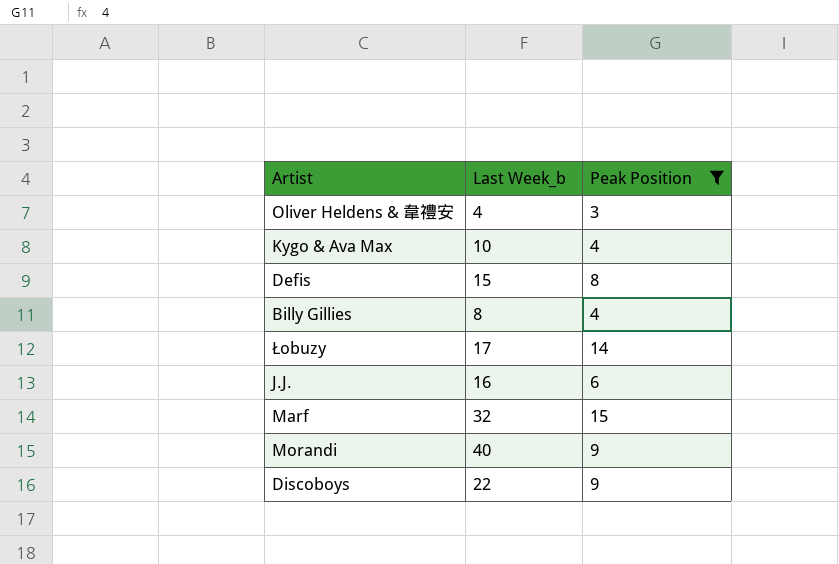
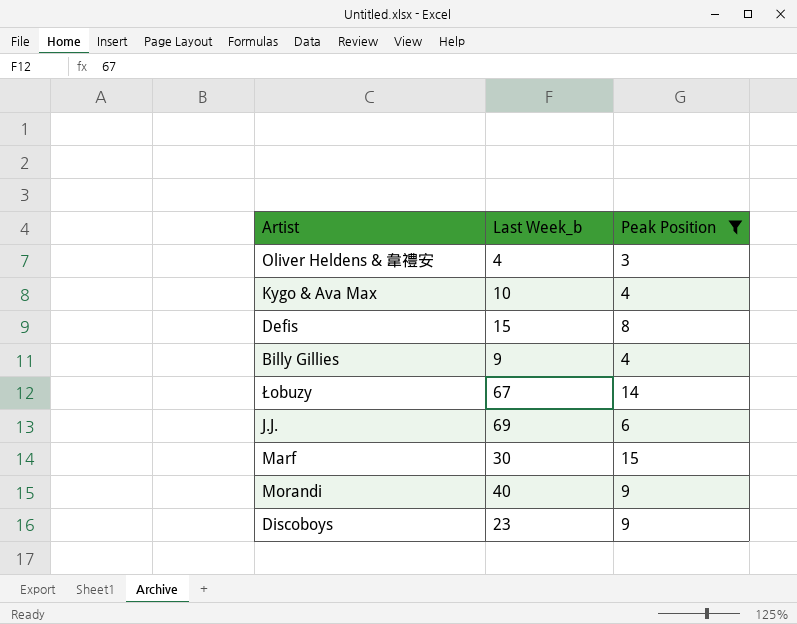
Billy Gillies | Last Week_b: 8 -> 9
Łobuzy | Last Week_b: 17 -> 67
J.J. | Last Week_b: 16 -> 69
Marf | Last Week_b: 32 -> 30
Discoboys | Last Week_b: 22 -> 23

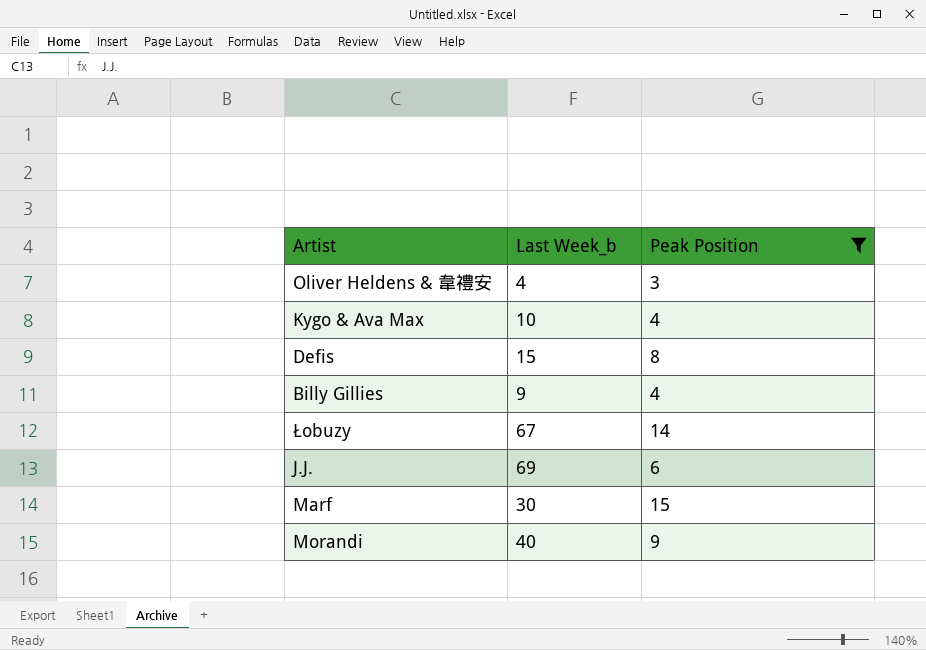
row Discoboys: 23 | 9 -> none

